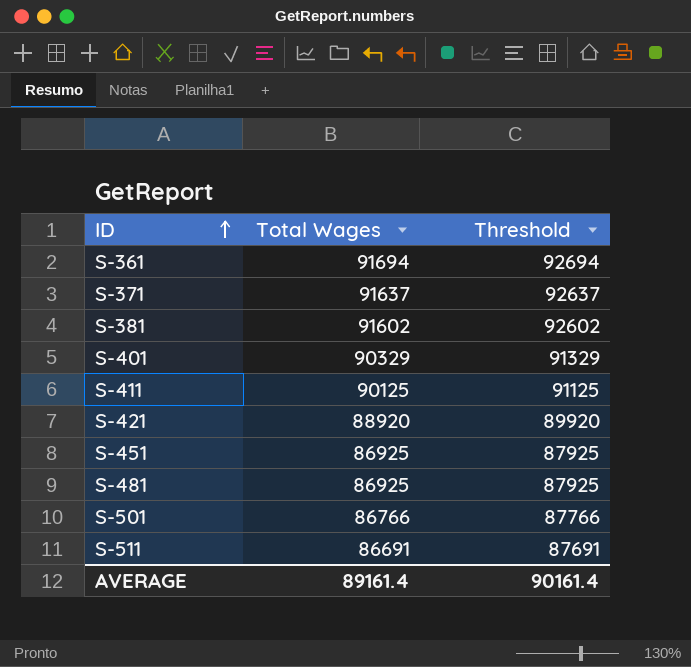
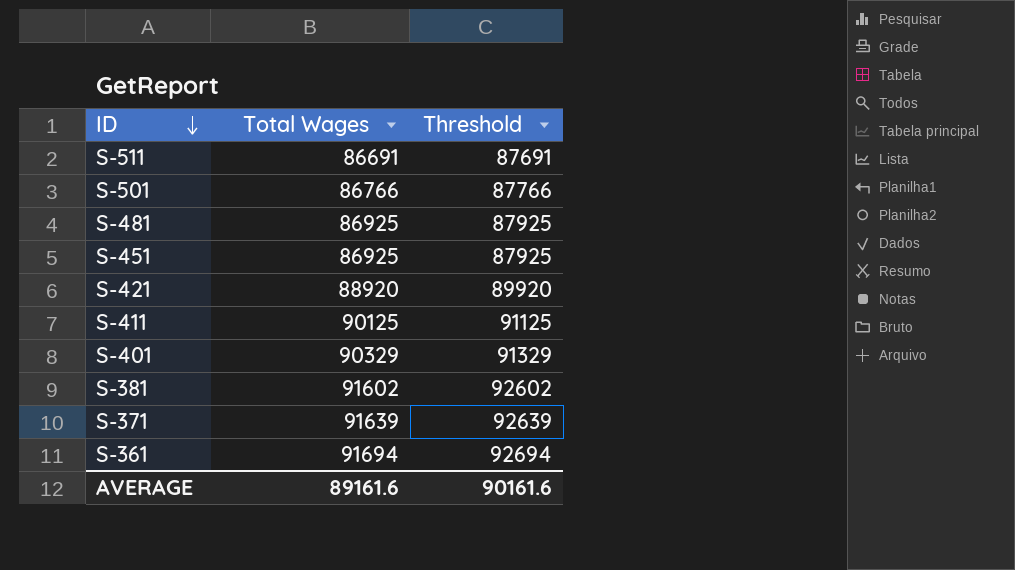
row order: ID ascending -> ID descending
S-371 | Total Wages: 91637 -> 91639
S-371 | Threshold: 92637 -> 92639
AVERAGE | Total Wages: 89161.4 -> 89161.6
AVERAGE | Threshold: 90161.4 -> 90161.6

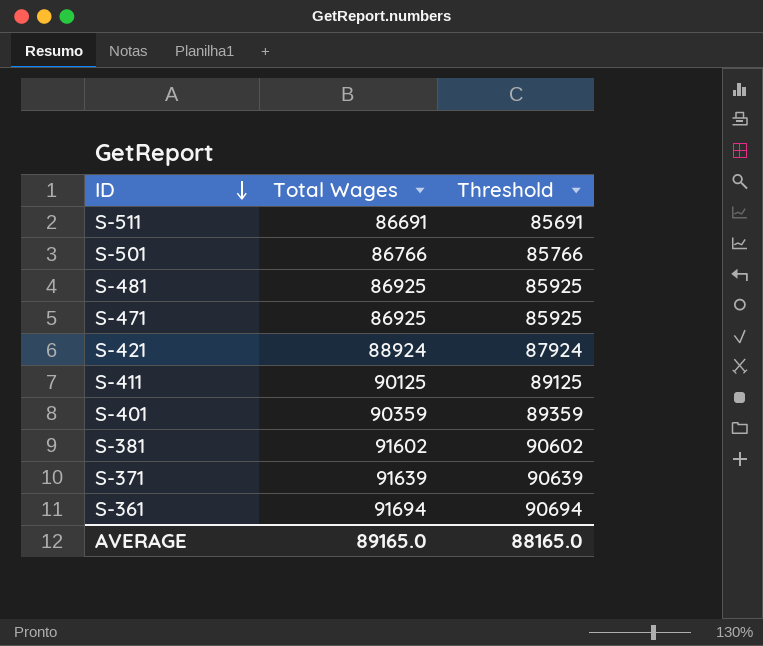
column Threshold | formula: [Total Wages] + 1000 -> [Total Wages] - 1000
row S-451: 86925 | 87925 -> none
row S-471: none -> 86925 | 85925
S-421 | Total Wages: 88920 -> 88924
S-401 | Total Wages: 90329 -> 90359
AVERAGE | Total Wages: 89161.6 -> 89165.0
AVERAGE | Threshold: 90161.6 -> 88165.0

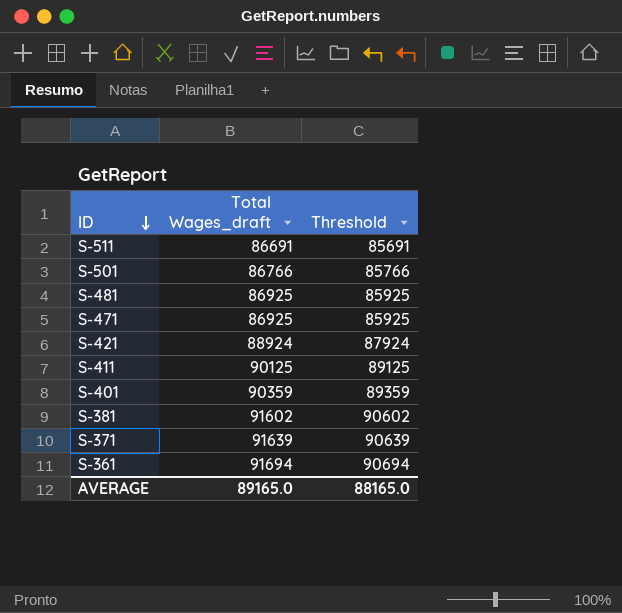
column name: Total Wages -> Total Wages_draft

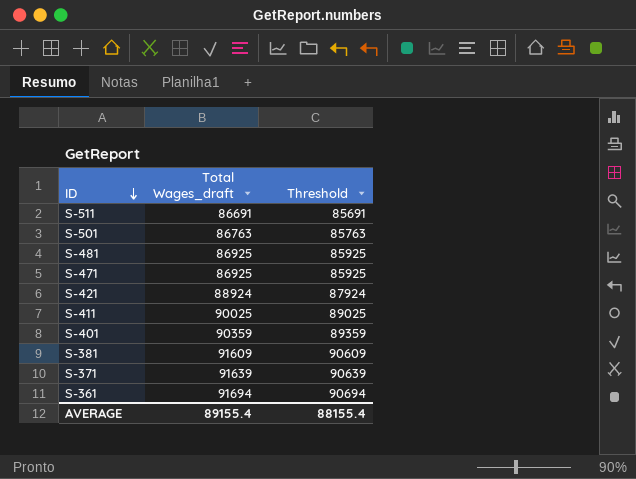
S-501 | Total Wages_draft: 86766 -> 86763
S-501 | Threshold: 85766 -> 85763
S-411 | Total Wages_draft: 90125 -> 90025
S-411 | Threshold: 89125 -> 89025
S-381 | Total Wages_draft: 91602 -> 91609
S-381 | Threshold: 90602 -> 90609
AVERAGE | Total Wages_draft: 89165.0 -> 89155.4
AVERAGE | Threshold: 88165.0 -> 88155.4

